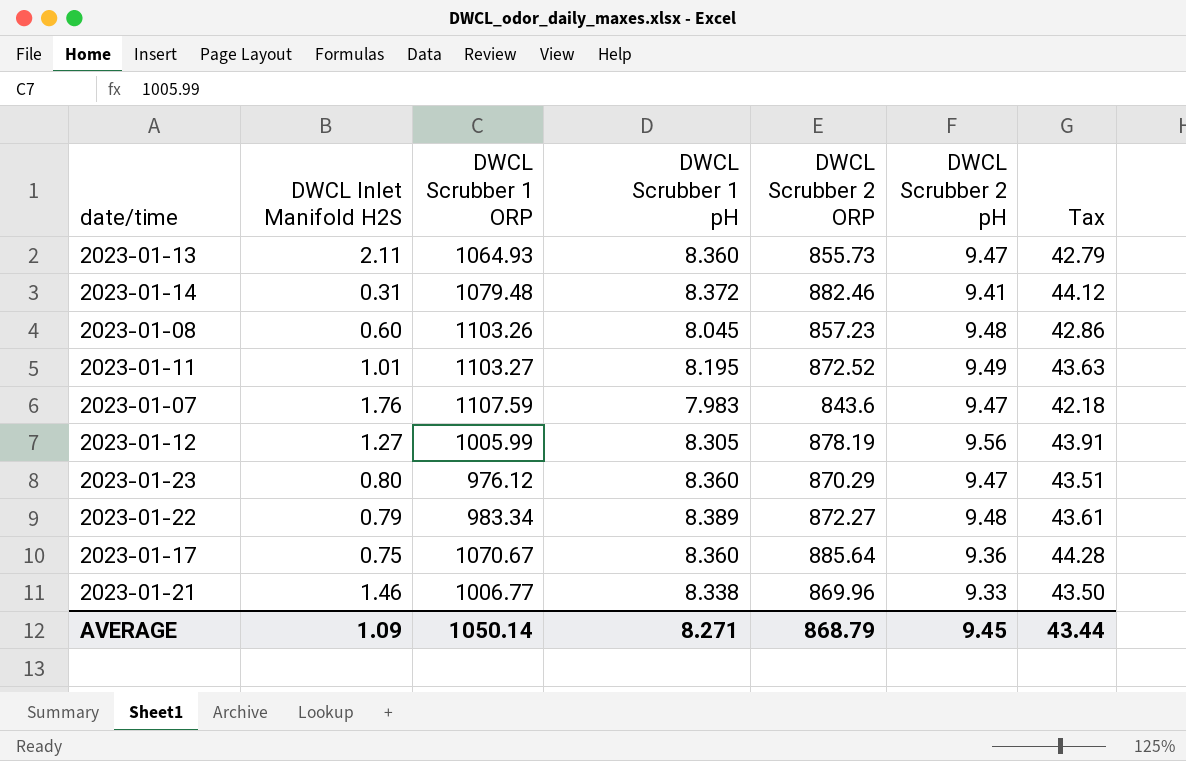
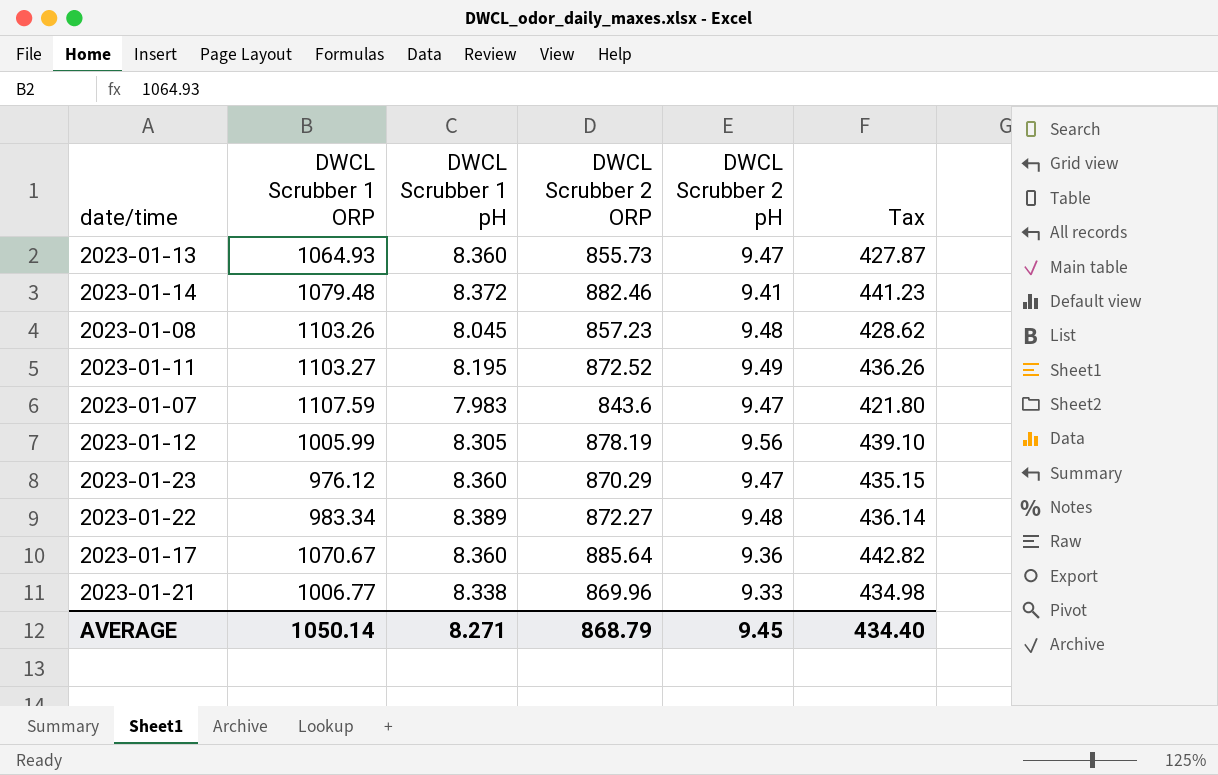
column DWCL Inlet Manifold H2S | position: 2 -> none
column Tax | formula: [DWCL Scrubber 2 ORP] * 0.05 -> [DWCL Scrubber 2 ORP] * 0.5
AVERAGE | Tax: 43.44 -> 434.40

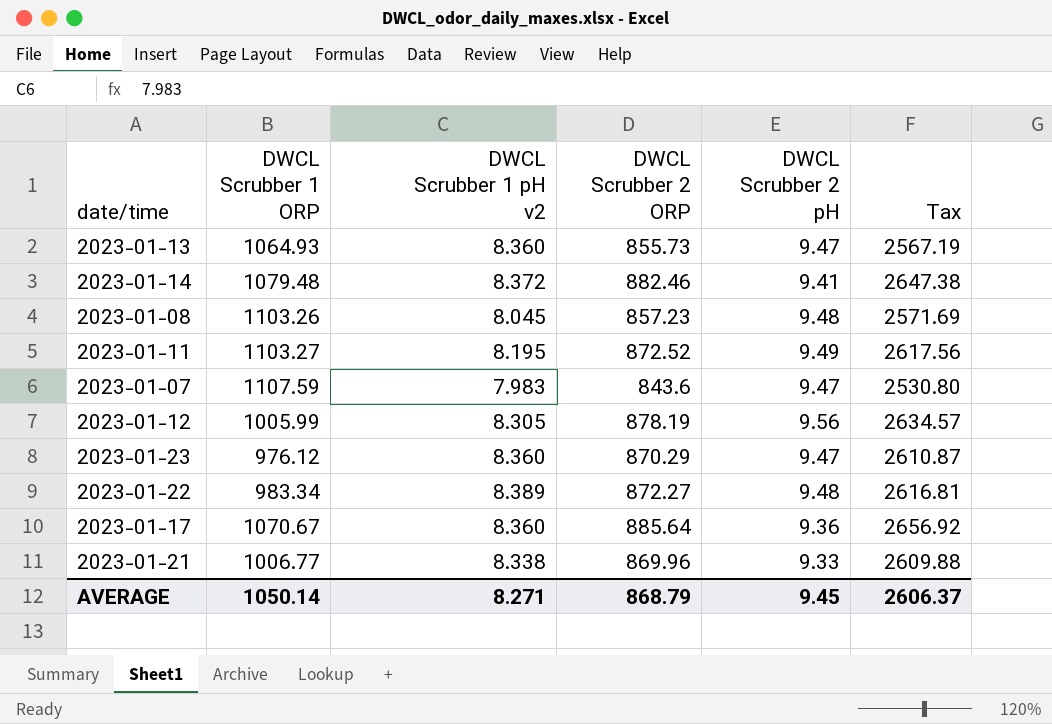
column name: DWCL Scrubber 1 pH -> DWCL Scrubber 1 pH v2
column Tax | formula: [DWCL Scrubber 2 ORP] * 0.5 -> [DWCL Scrubber 2 ORP] * 3
AVERAGE | Tax: 434.40 -> 2606.37

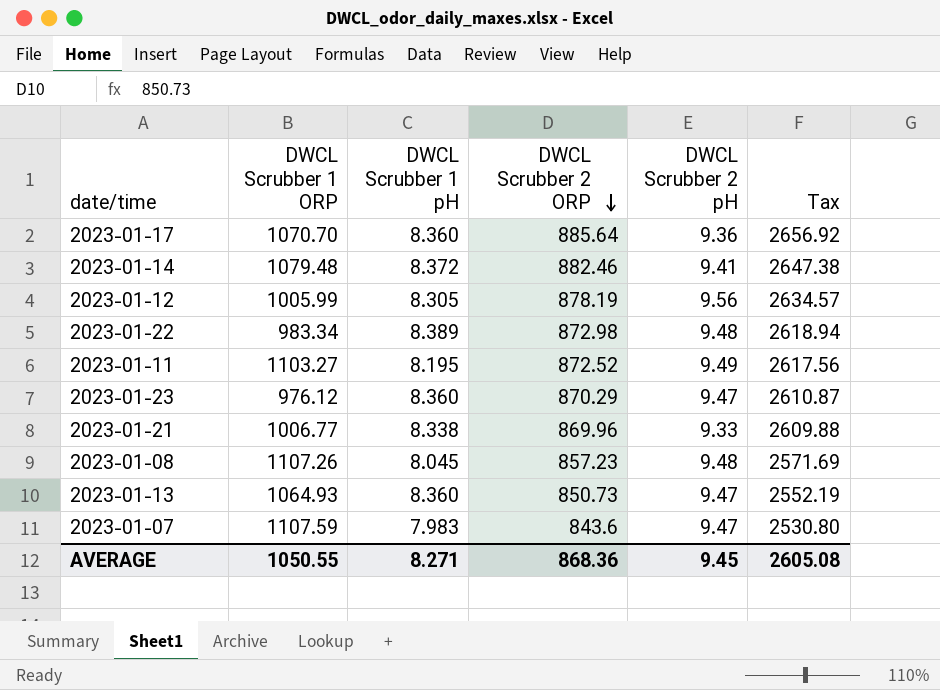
row order: none -> DWCL Scrubber 2 ORP descending
column name: DWCL Scrubber 1 pH v2 -> DWCL Scrubber 1 pH
2023-01-17 | DWCL Scrubber 1 ORP: 1070.67 -> 1070.70
2023-01-22 | DWCL Scrubber 2 ORP: 872.27 -> 872.98
2023-01-22 | Tax: 2616.81 -> 2618.94
2023-01-08 | DWCL Scrubber 1 ORP: 1103.26 -> 1107.26
2023-01-13 | DWCL Scrubber 2 ORP: 855.73 -> 850.73
2023-01-13 | Tax: 2567.19 -> 2552.19
AVERAGE | DWCL Scrubber 1 ORP: 1050.14 -> 1050.55
AVERAGE | DWCL Scrubber 2 ORP: 868.79 -> 868.36
AVERAGE | Tax: 2606.37 -> 2605.08

